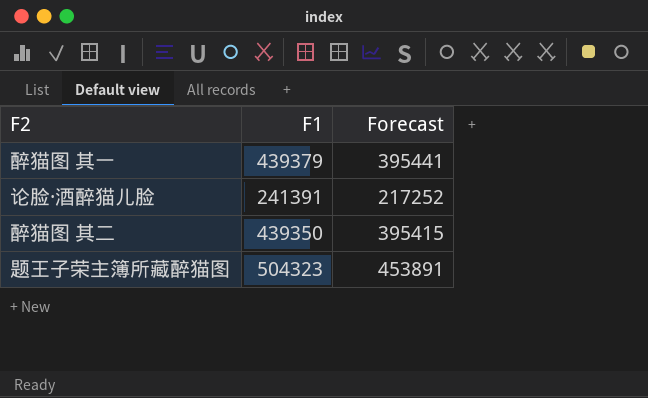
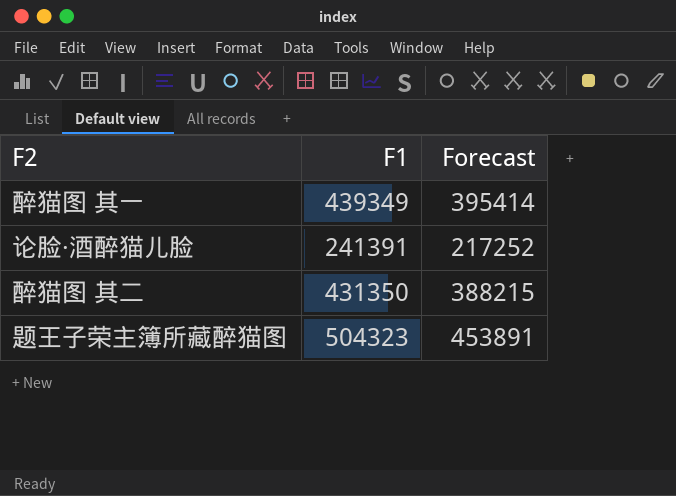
醉猫图 其一 | F1: 439379 -> 439349
醉猫图 其一 | Forecast: 395441 -> 395414
醉猫图 其二 | F1: 439350 -> 431350
醉猫图 其二 | Forecast: 395415 -> 388215

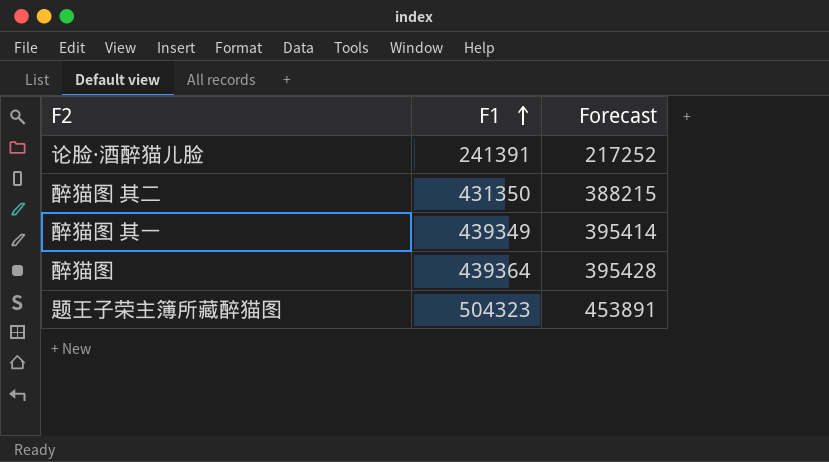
row order: none -> F1 ascending
row 醉猫图: none -> 439364 | 395428

